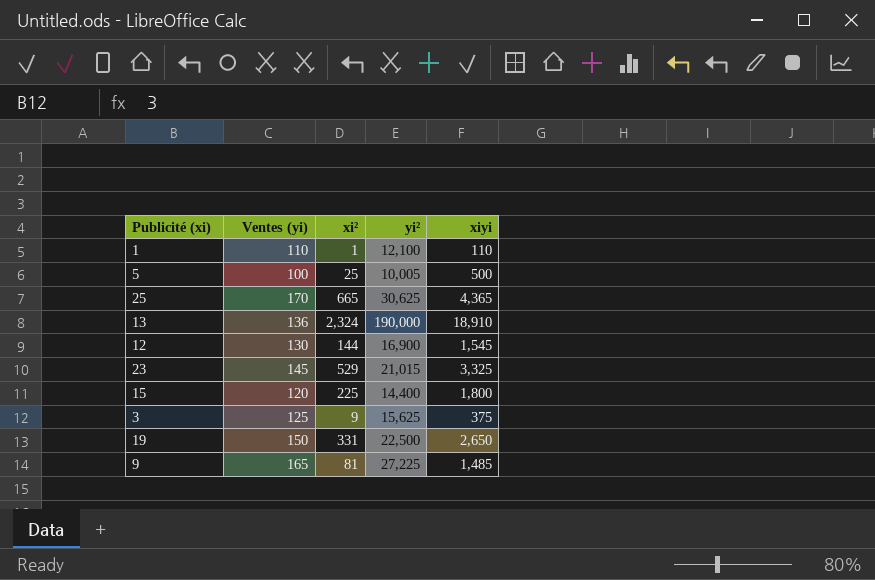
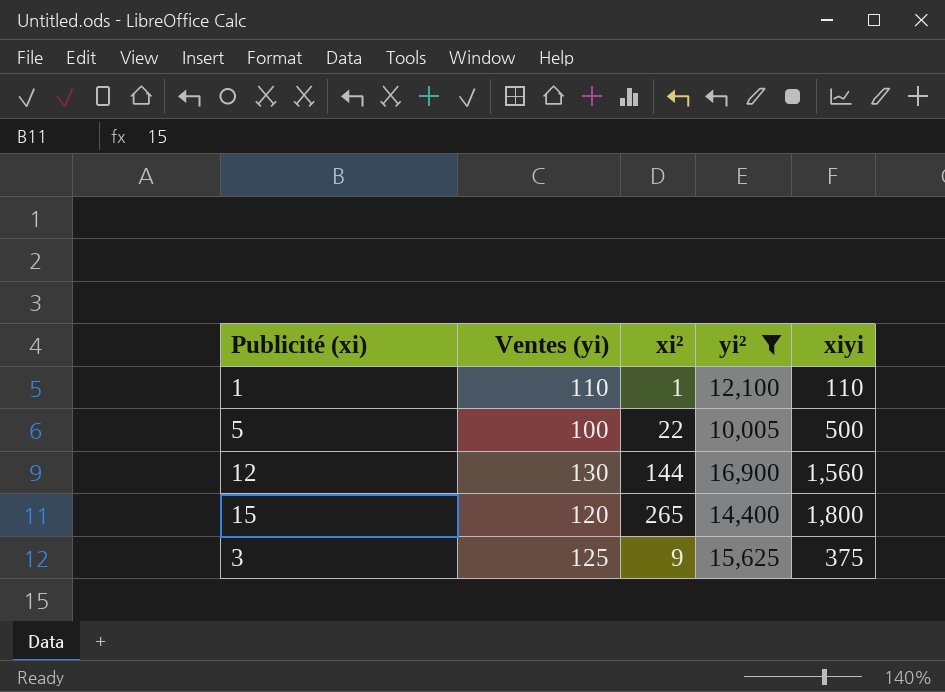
filter: none -> yi² <= 16,900
5 | xi²: 25 -> 22
12 | xiyi: 1,545 -> 1,560
15 | xi²: 225 -> 265

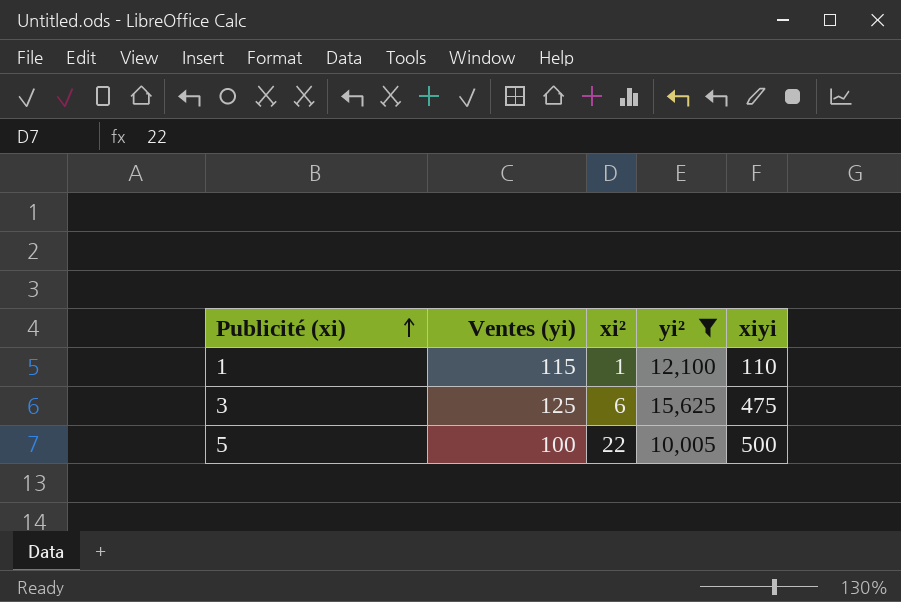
row order: none -> Publicité (xi) ascending
row 12: 130 | 144 | 16,900 | 1,560 -> none
row 15: 120 | 265 | 14,400 | 1,800 -> none
1 | Ventes (yi): 110 -> 115
3 | xi²: 9 -> 6
3 | xiyi: 375 -> 475

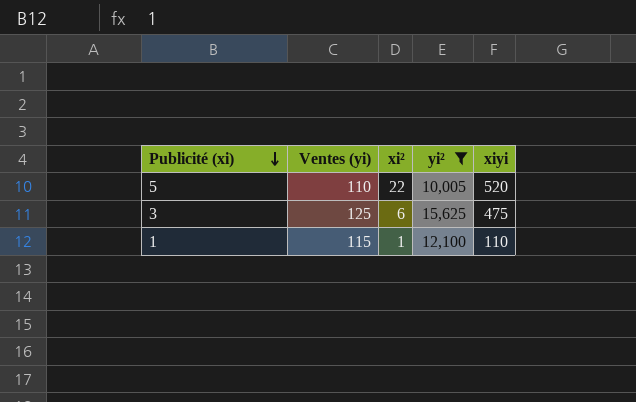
row order: Publicité (xi) ascending -> Publicité (xi) descending
5 | Ventes (yi): 100 -> 110
5 | xiyi: 500 -> 520

